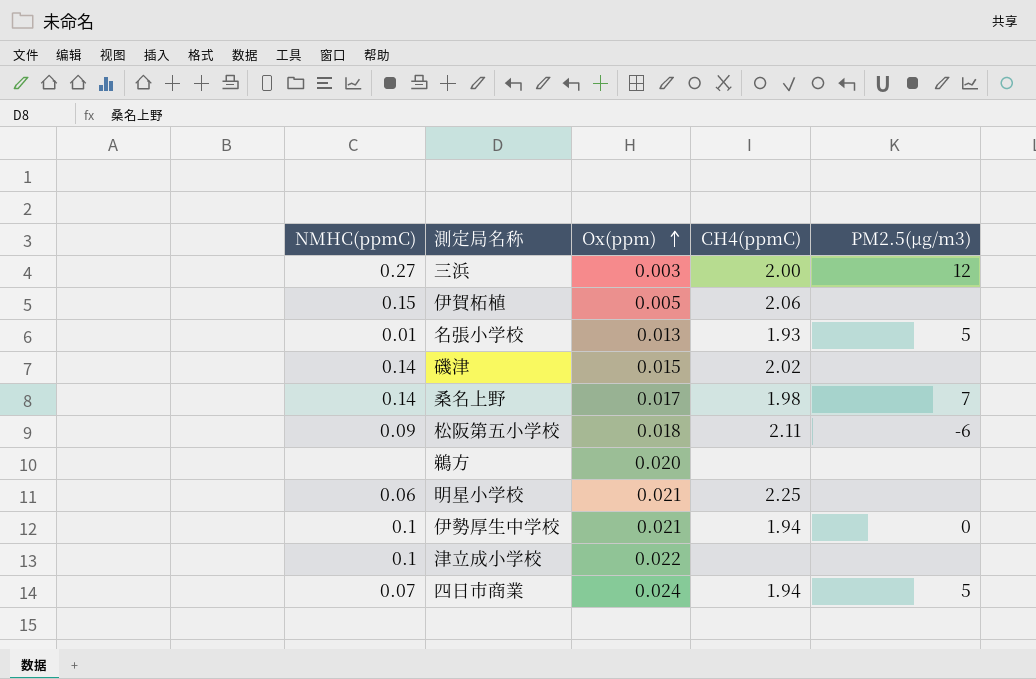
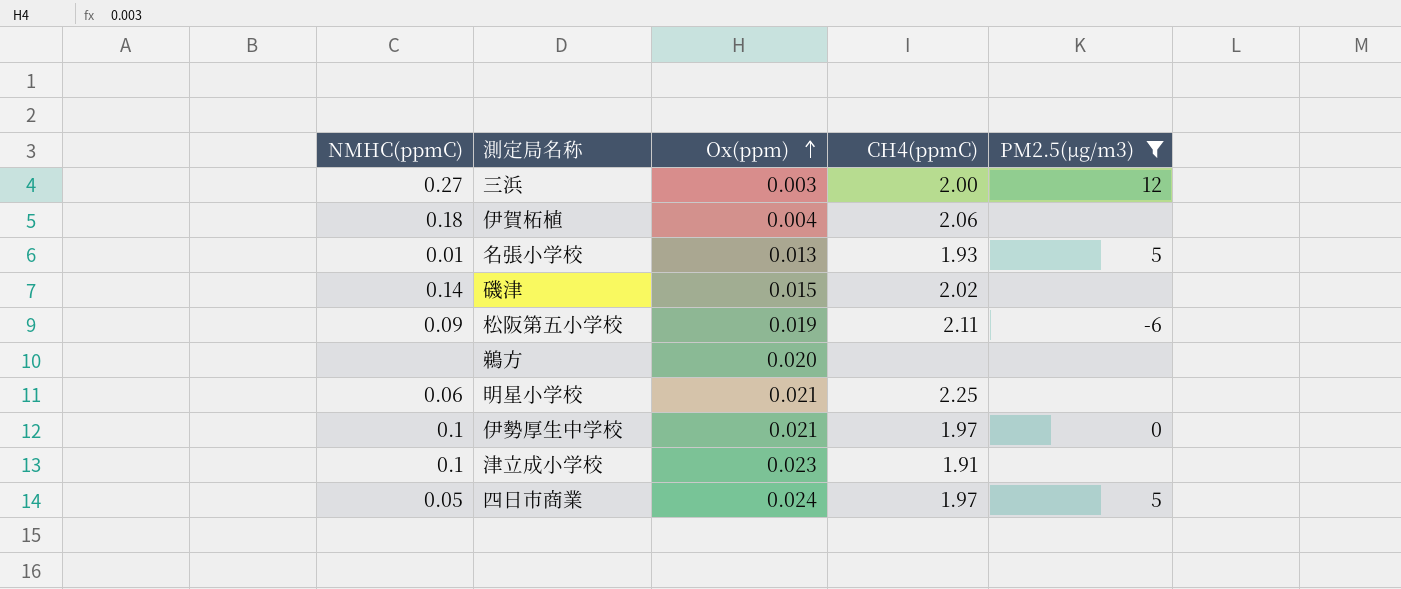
filter: none -> PM2.5(μg/m3) != 7
伊賀柘植 | NMHC(ppmC): 0.15 -> 0.18
伊賀柘植 | Ox(ppm): 0.005 -> 0.004
松阪第五小学校 | Ox(ppm): 0.018 -> 0.019
伊勢厚生中学校 | CH4(ppmC): 1.94 -> 1.97
津立成小学校 | Ox(ppm): 0.022 -> 0.023
津立成小学校 | CH4(ppmC): none -> 1.91
四日市商業 | NMHC(ppmC): 0.07 -> 0.05
四日市商業 | CH4(ppmC): 1.94 -> 1.97

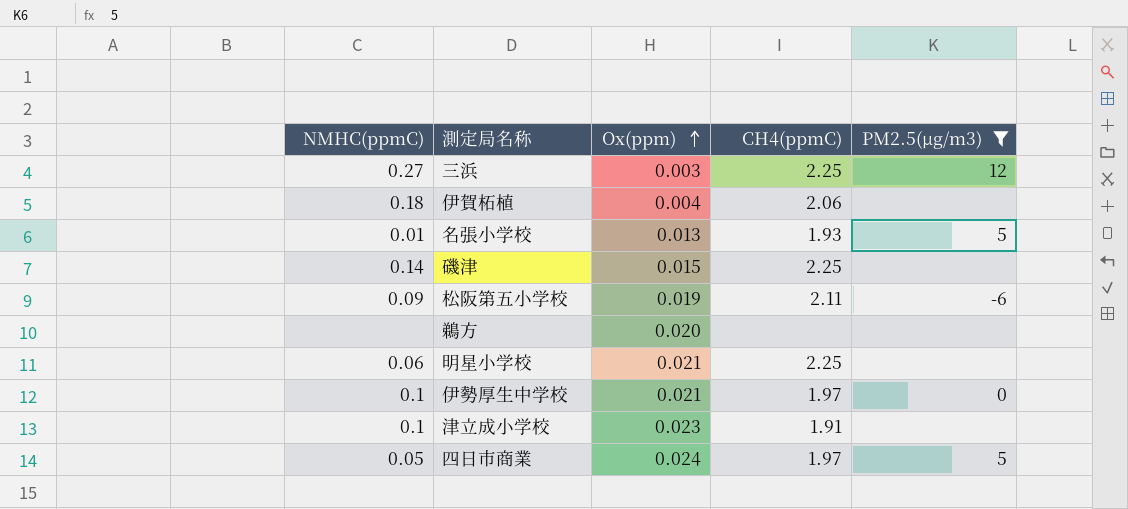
三浜 | CH4(ppmC): 2.00 -> 2.25
磯津 | CH4(ppmC): 2.02 -> 2.25

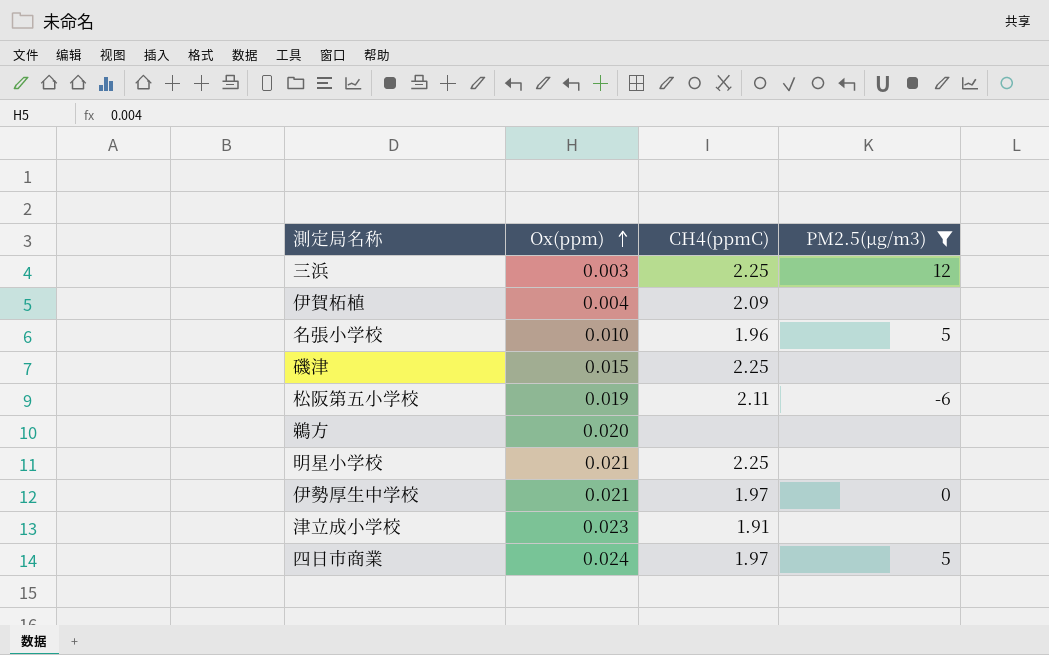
column NMHC(ppmC) | position: 1 -> none
伊賀柘植 | CH4(ppmC): 2.06 -> 2.09
名張小学校 | Ox(ppm): 0.013 -> 0.010
名張小学校 | CH4(ppmC): 1.93 -> 1.96

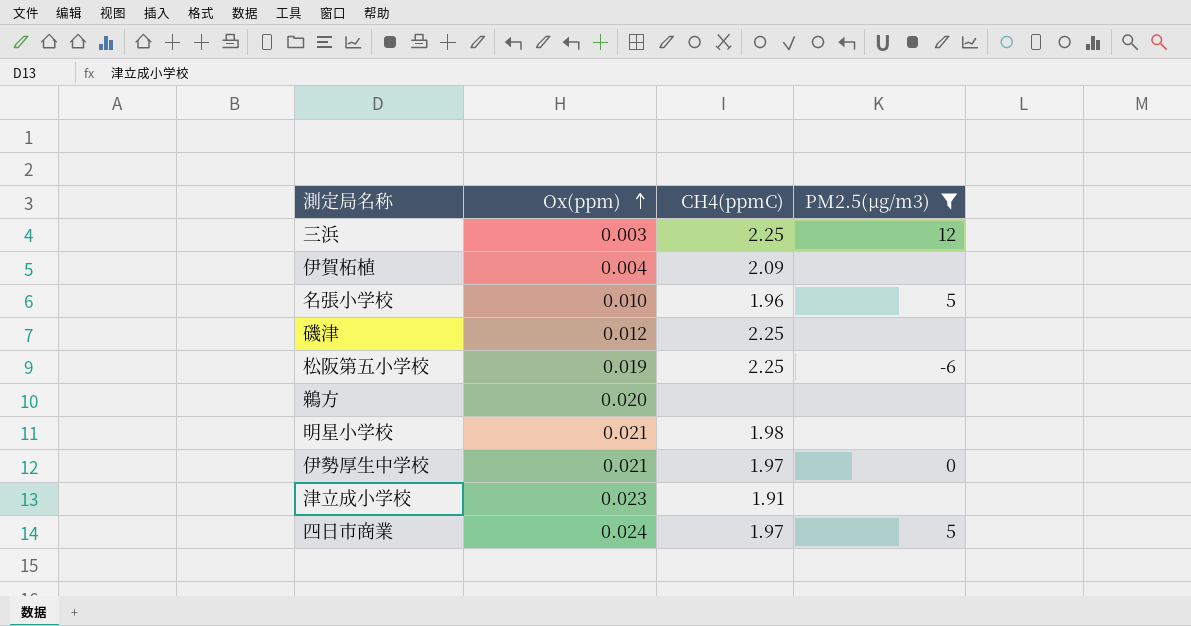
磯津 | Ox(ppm): 0.015 -> 0.012
松阪第五小学校 | CH4(ppmC): 2.11 -> 2.25
明星小学校 | CH4(ppmC): 2.25 -> 1.98

